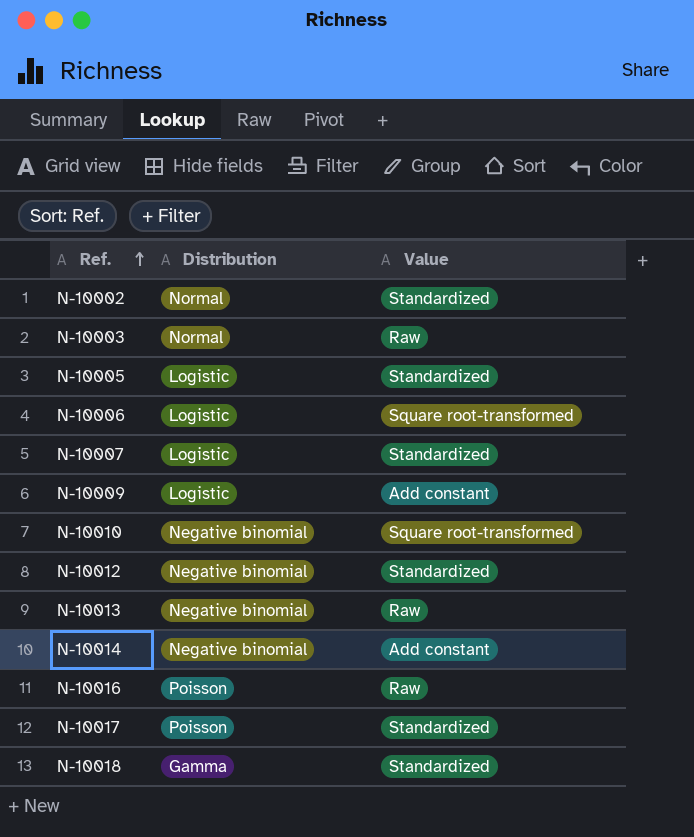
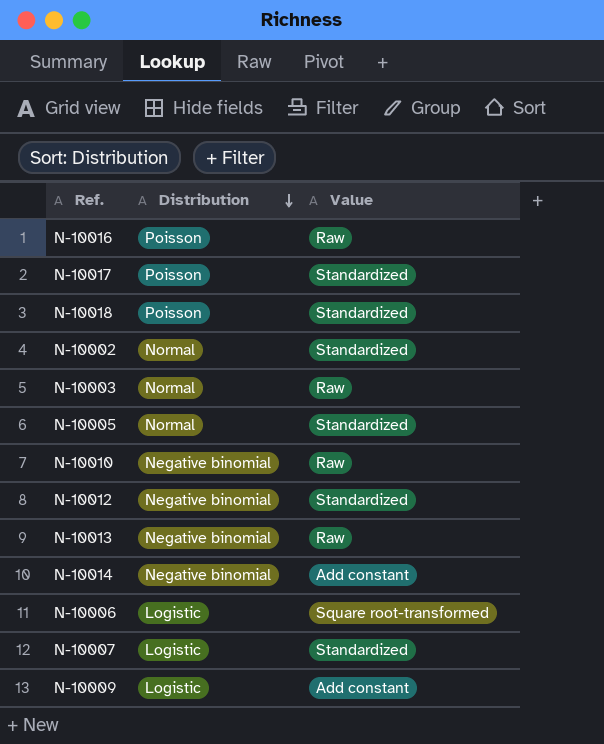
row order: Ref. ascending -> Distribution descending
N-10018 | Distribution: Gamma -> Poisson
N-10005 | Distribution: Logistic -> Normal
N-10010 | Value: Square root-transformed -> Raw

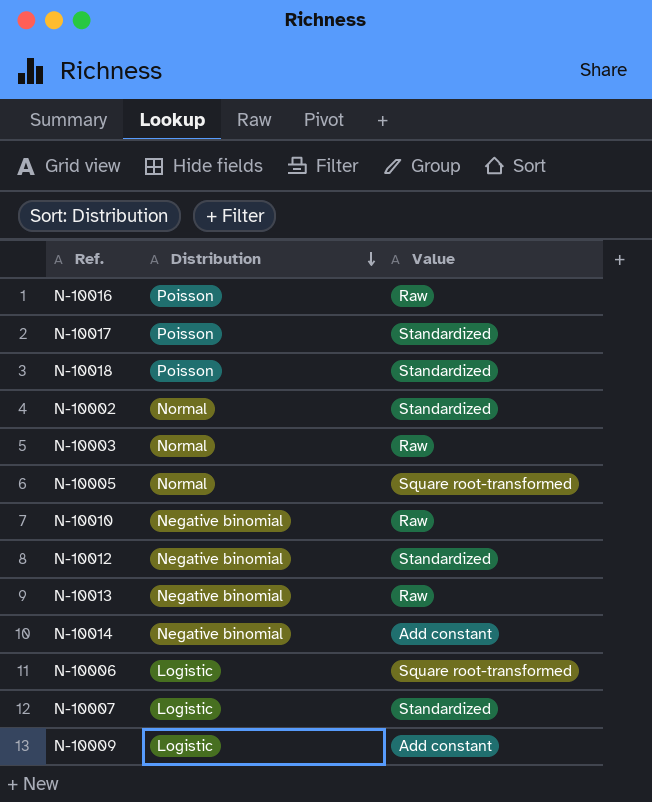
N-10005 | Value: Standardized -> Square root-transformed

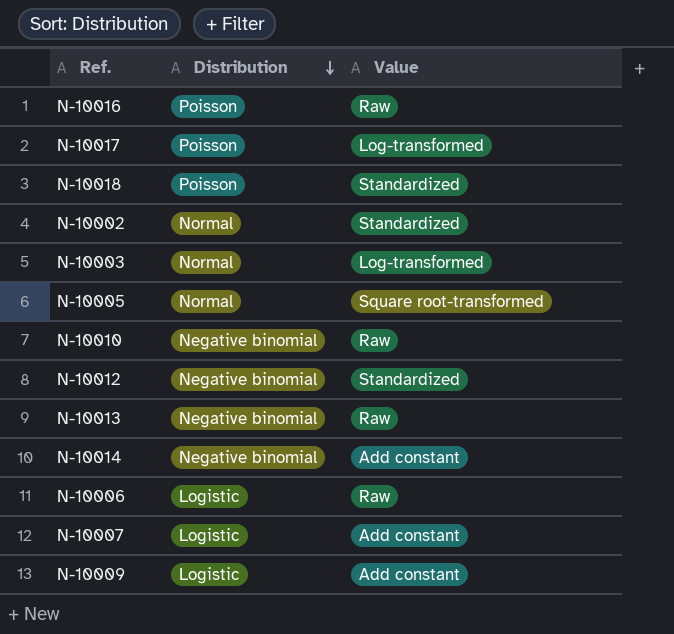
N-10017 | Value: Standardized -> Log-transformed
N-10003 | Value: Raw -> Log-transformed
N-10006 | Value: Square root-transformed -> Raw
N-10007 | Value: Standardized -> Add constant

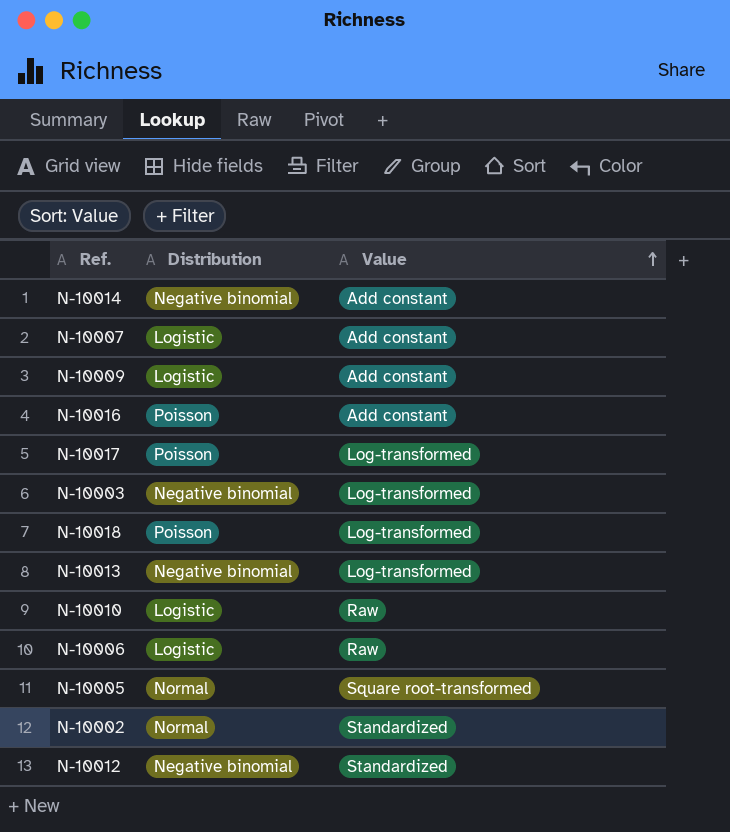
row order: Distribution descending -> Value ascending
N-10016 | Value: Raw -> Add constant
N-10003 | Distribution: Normal -> Negative binomial
N-10018 | Value: Standardized -> Log-transformed
N-10013 | Value: Raw -> Log-transformed
N-10010 | Distribution: Negative binomial -> Logistic

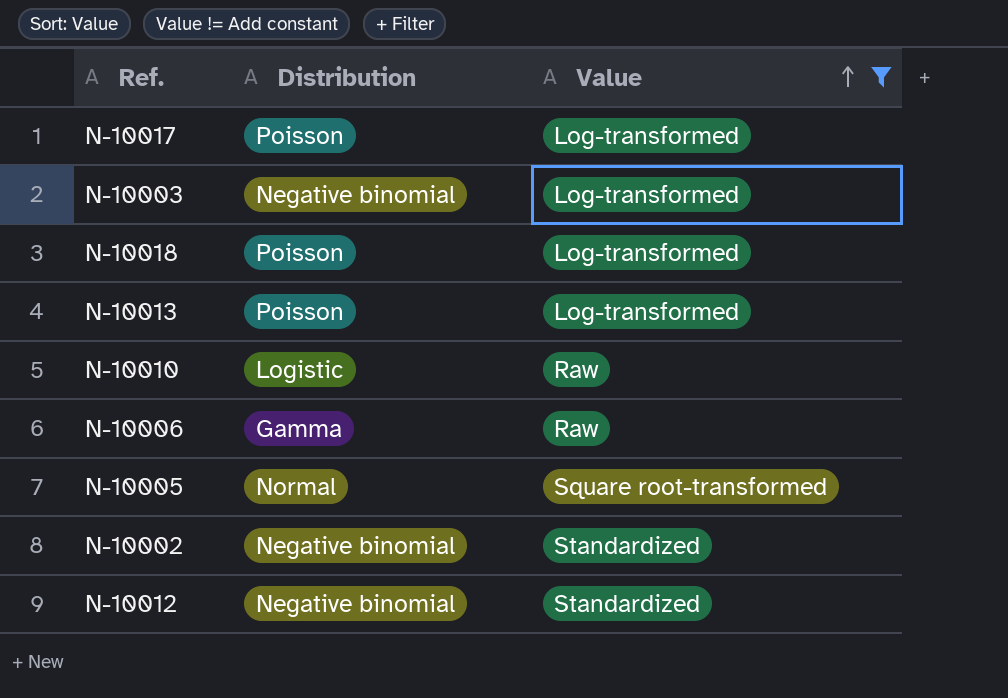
filter: none -> Value != Add constant
N-10013 | Distribution: Negative binomial -> Poisson
N-10006 | Distribution: Logistic -> Gamma
N-10002 | Distribution: Normal -> Negative binomial

